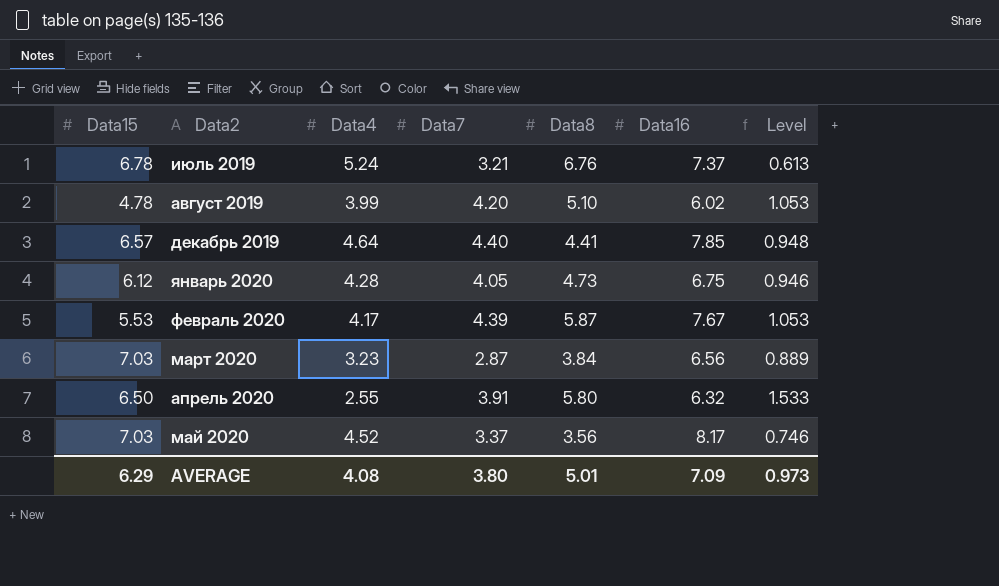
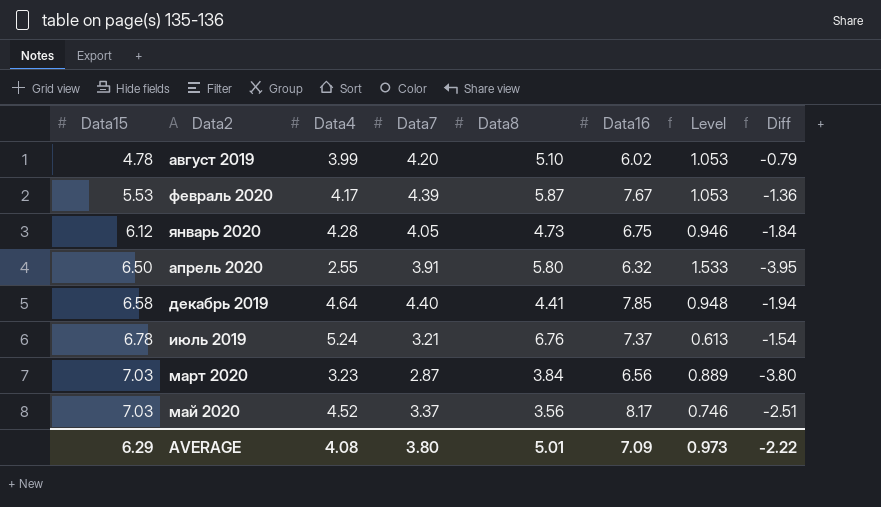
row order: Data2 ascending -> Data15 ascending
column Diff | formula: none -> [Data4] - [Data15]
декабрь 2019 | Data15: 6.57 -> 6.58

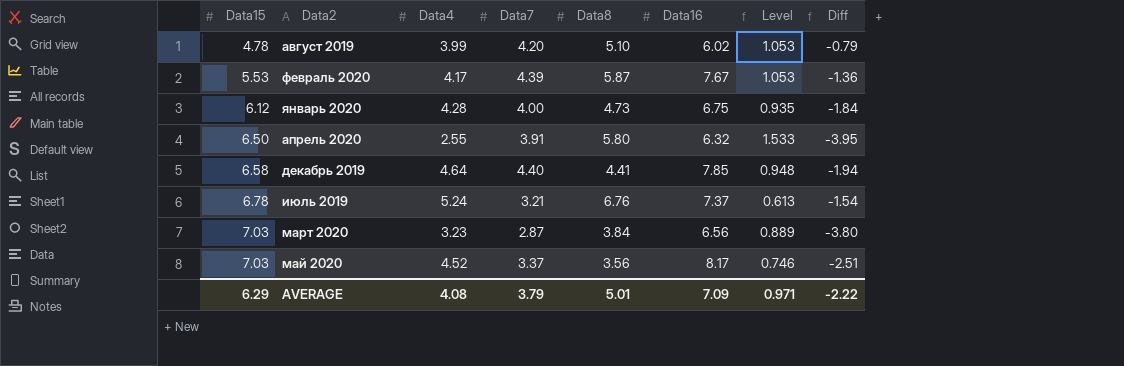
январь 2020 | Data7: 4.05 -> 4.00
январь 2020 | Level: 0.946 -> 0.935
AVERAGE | Data7: 3.80 -> 3.79
AVERAGE | Level: 0.973 -> 0.971

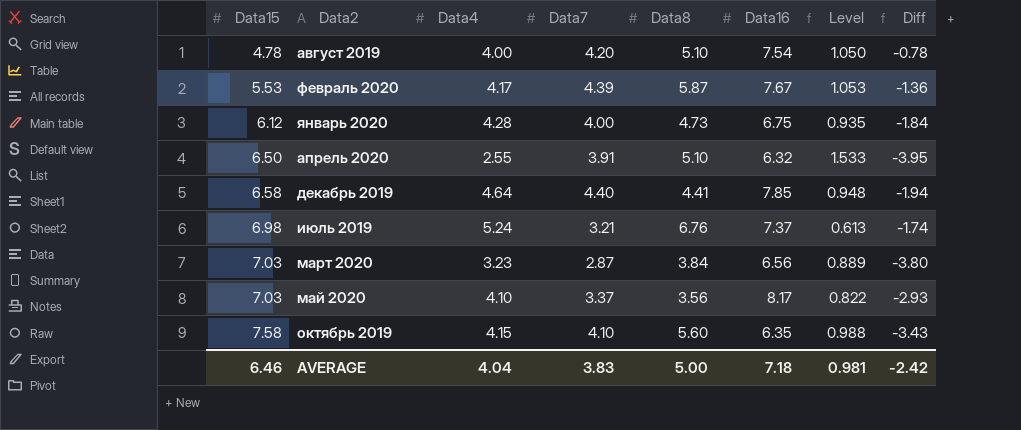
август 2019 | Data4: 3.99 -> 4.00
август 2019 | Data16: 6.02 -> 7.54
август 2019 | Level: 1.053 -> 1.050
август 2019 | Diff: -0.79 -> -0.78
апрель 2020 | Data8: 5.80 -> 5.10
июль 2019 | Data15: 6.78 -> 6.98
июль 2019 | Diff: -1.54 -> -1.74
май 2020 | Data4: 4.52 -> 4.10
май 2020 | Level: 0.746 -> 0.822
май 2020 | Diff: -2.51 -> -2.93
row октябрь 2019: none -> 7.58 | 4.15 | 4.10 | 5.60 | 6.35 | 0.988 | -3.43
AVERAGE | Data15: 6.29 -> 6.46
AVERAGE | Data4: 4.08 -> 4.04
AVERAGE | Data7: 3.79 -> 3.83
AVERAGE | Data8: 5.01 -> 5.00
AVERAGE | Data16: 7.09 -> 7.18
AVERAGE | Level: 0.971 -> 0.981
AVERAGE | Diff: -2.22 -> -2.42

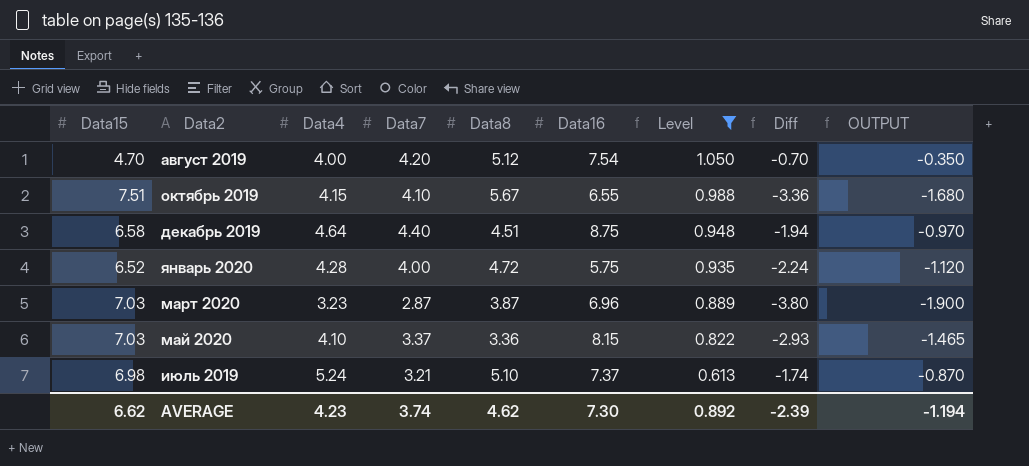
filter: none -> Level <= 1.050
row order: Data15 ascending -> Level descending
column OUTPUT | formula: none -> [Diff] * 0.5
август 2019 | Data15: 4.78 -> 4.70
август 2019 | Data8: 5.10 -> 5.12
август 2019 | Diff: -0.78 -> -0.70
октябрь 2019 | Data15: 7.58 -> 7.51
октябрь 2019 | Data8: 5.60 -> 5.67
октябрь 2019 | Data16: 6.35 -> 6.55
октябрь 2019 | Diff: -3.43 -> -3.36
декабрь 2019 | Data8: 4.41 -> 4.51
декабрь 2019 | Data16: 7.85 -> 8.75
январь 2020 | Data15: 6.12 -> 6.52
январь 2020 | Data8: 4.73 -> 4.72
январь 2020 | Data16: 6.75 -> 5.75
январь 2020 | Diff: -1.84 -> -2.24
март 2020 | Data8: 3.84 -> 3.87
март 2020 | Data16: 6.56 -> 6.96
май 2020 | Data8: 3.56 -> 3.36
май 2020 | Data16: 8.17 -> 8.15
июль 2019 | Data8: 6.76 -> 5.10
AVERAGE | Data15: 6.46 -> 6.62
AVERAGE | Data4: 4.04 -> 4.23
AVERAGE | Data7: 3.83 -> 3.74
AVERAGE | Data8: 5.00 -> 4.62
AVERAGE | Data16: 7.18 -> 7.30
AVERAGE | Level: 0.981 -> 0.892
AVERAGE | Diff: -2.42 -> -2.39

